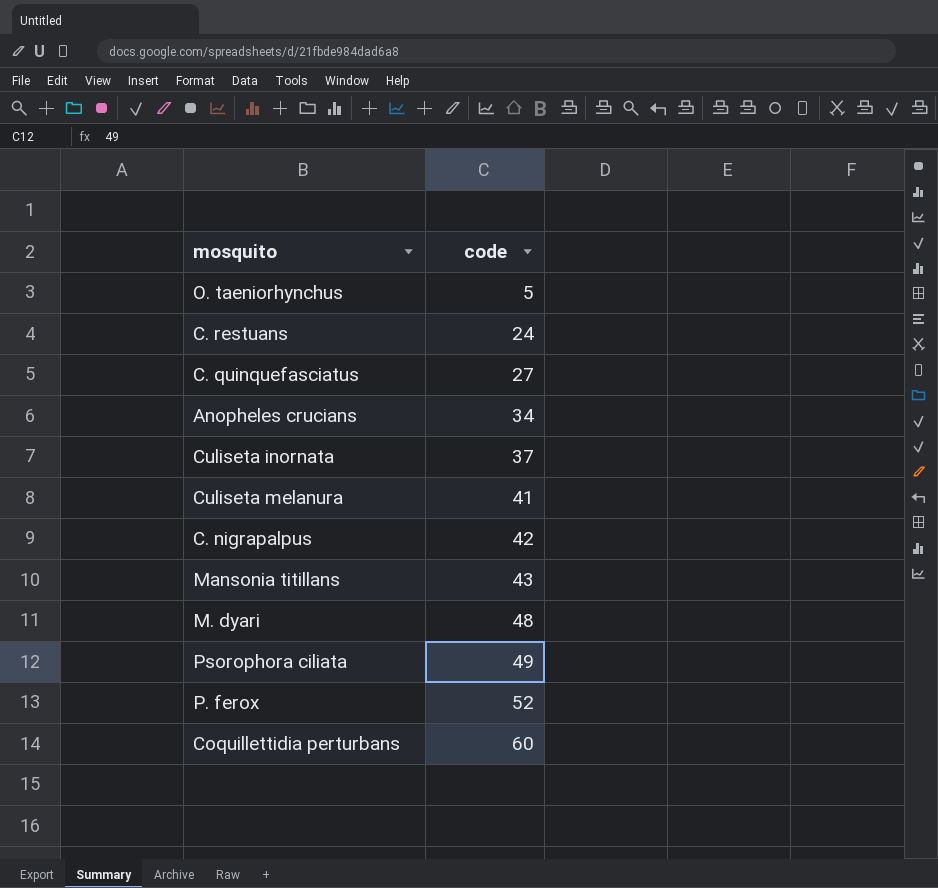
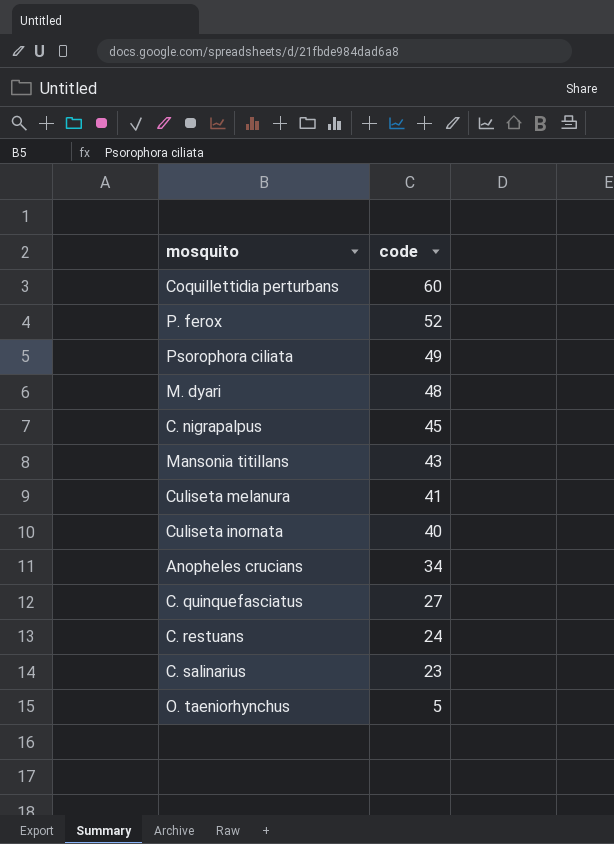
row order: code ascending -> code descending
C. nigrapalpus | code: 42 -> 45
Culiseta inornata | code: 37 -> 40
row C. salinarius: none -> 23

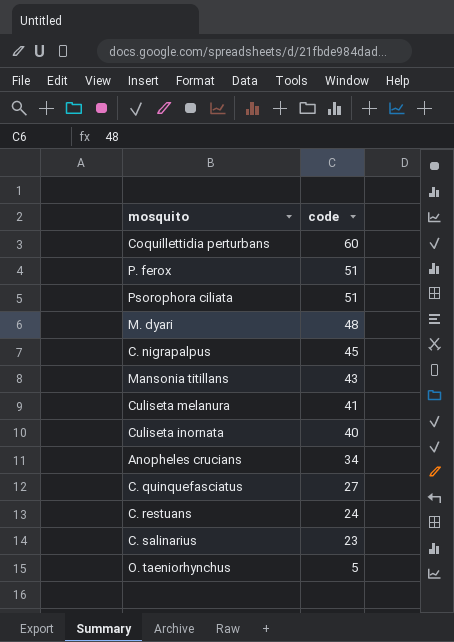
P. ferox | code: 52 -> 51
Psorophora ciliata | code: 49 -> 51

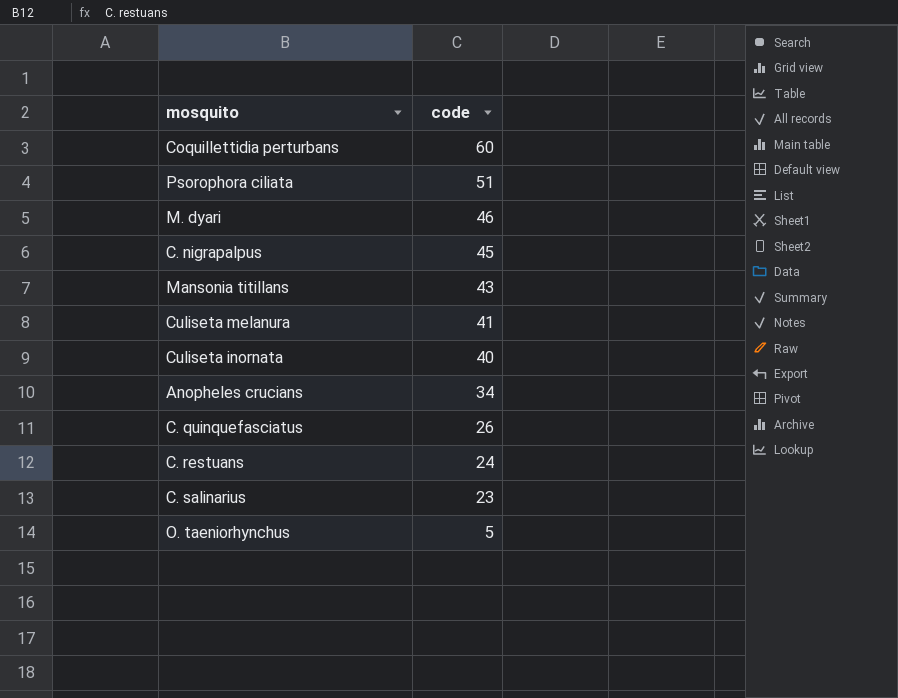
row P. ferox: 51 -> none
M. dyari | code: 48 -> 46
C. quinquefasciatus | code: 27 -> 26

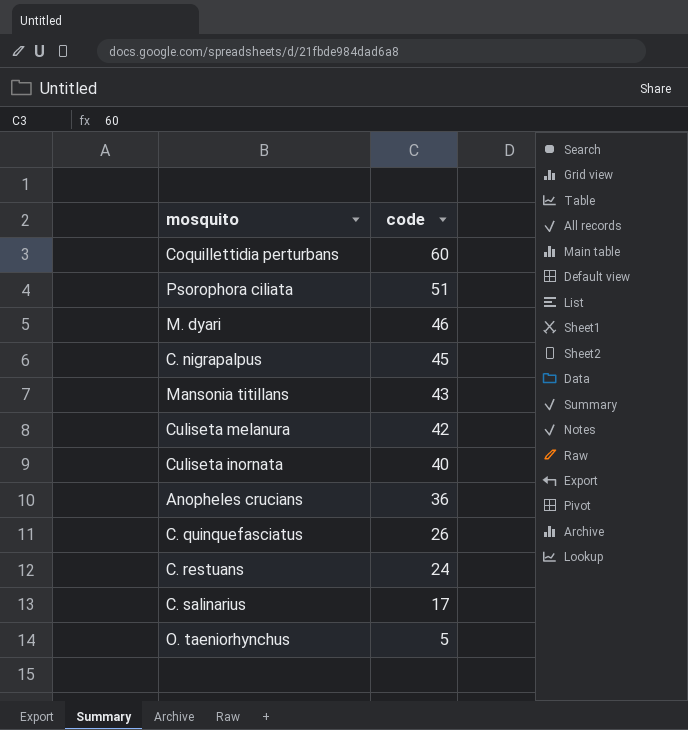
Culiseta melanura | code: 41 -> 42
Anopheles crucians | code: 34 -> 36
C. salinarius | code: 23 -> 17

